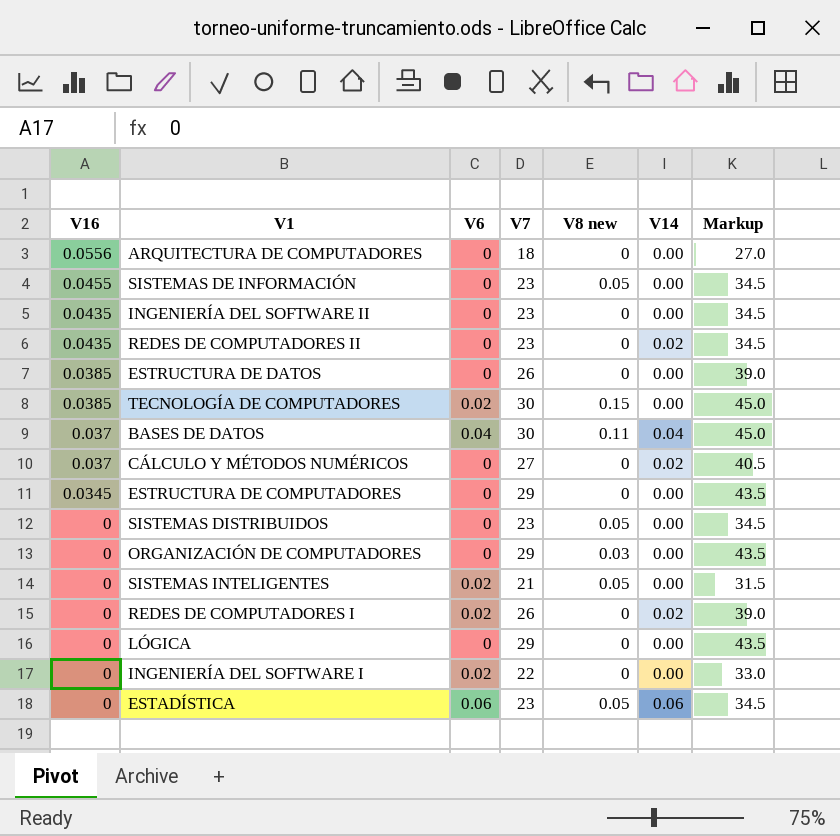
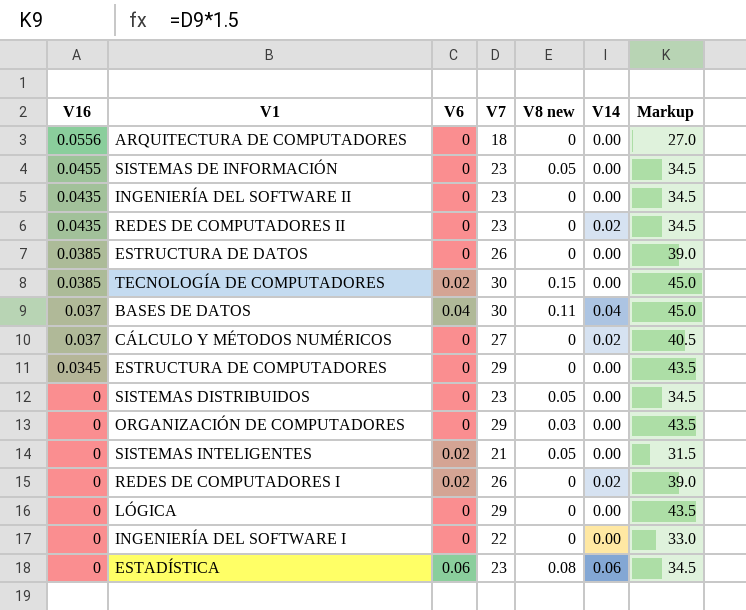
INGENIERÍA DEL SOFTWARE I | V6: 0.02 -> 0
ESTADÍSTICA | V8 new: 0.05 -> 0.08

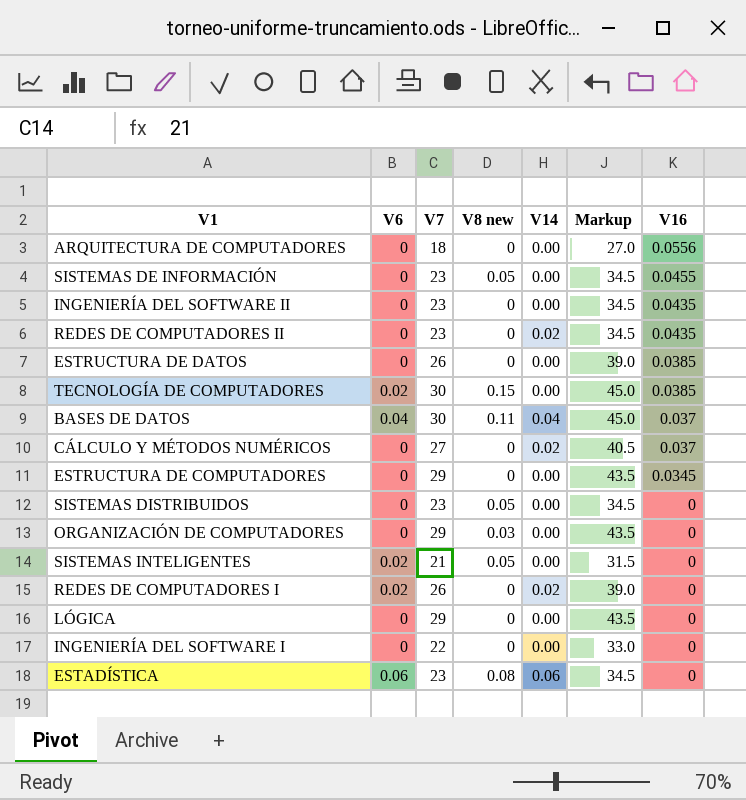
column V16 | position: 1 -> 7

